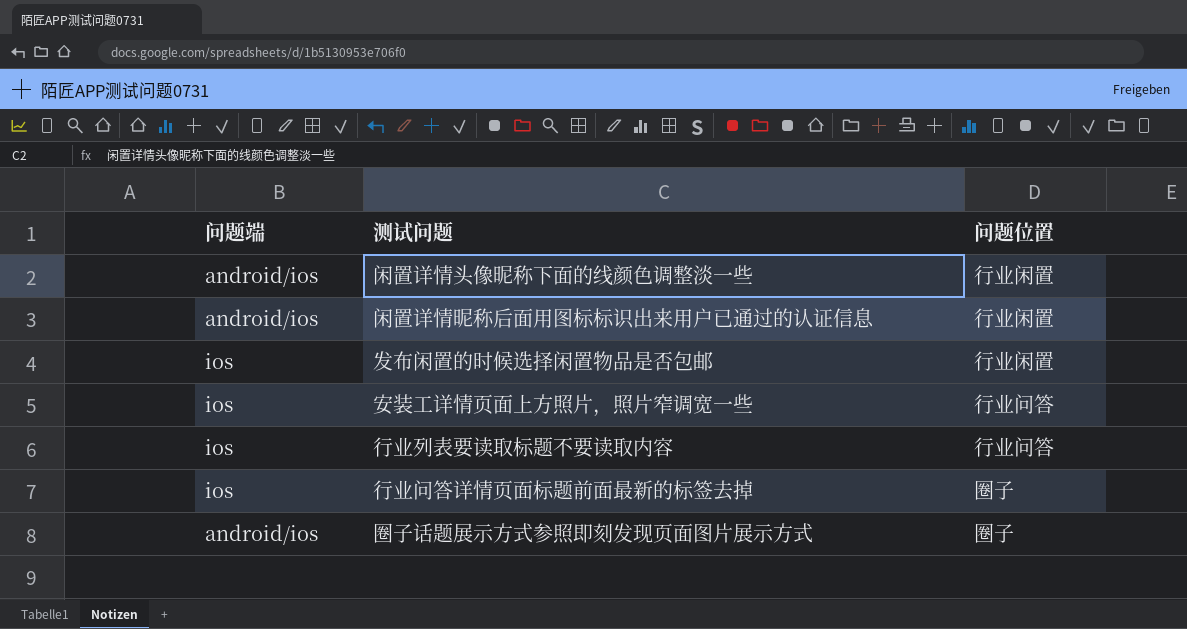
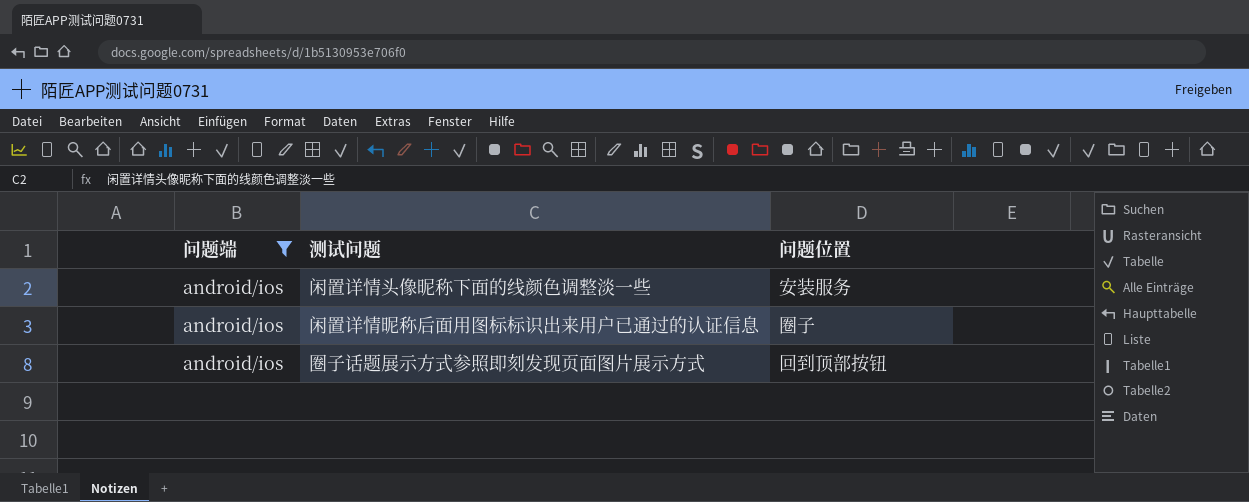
filter: none -> 问题端 = android/ios
闲置详情头像昵称下面的线颜色调整淡一些 | 问题位置: 行业闲置 -> 安装服务
闲置详情昵称后面用图标标识出来用户已通过的认证信息 | 问题位置: 行业闲置 -> 圈子
圈子话题展示方式参照即刻发现页面图片展示方式 | 问题位置: 圈子 -> 回到顶部按钮

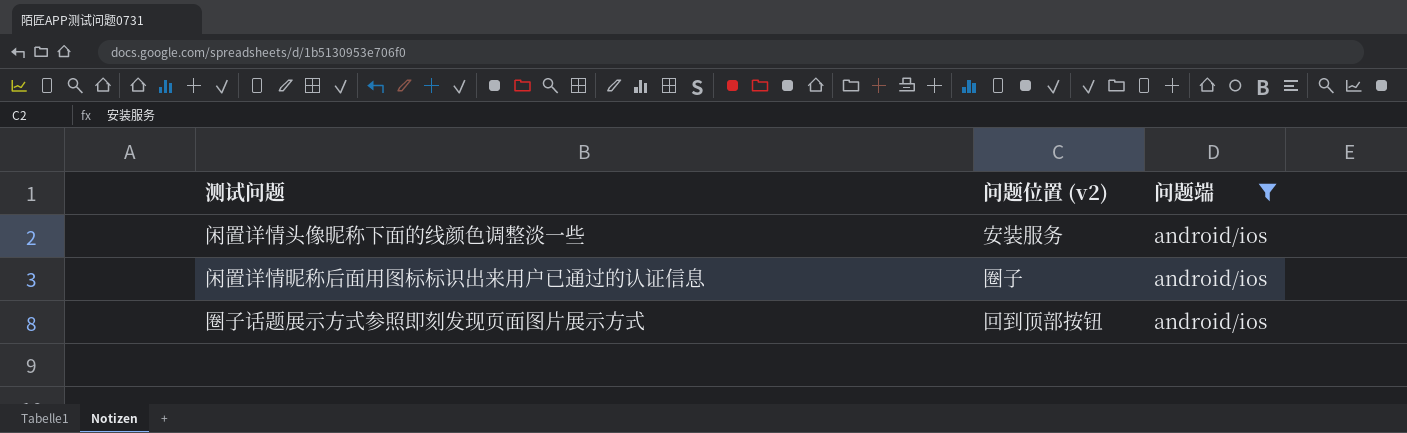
column name: 问题位置 -> 问题位置 (v2)
column 问题端 | position: 1 -> 3

